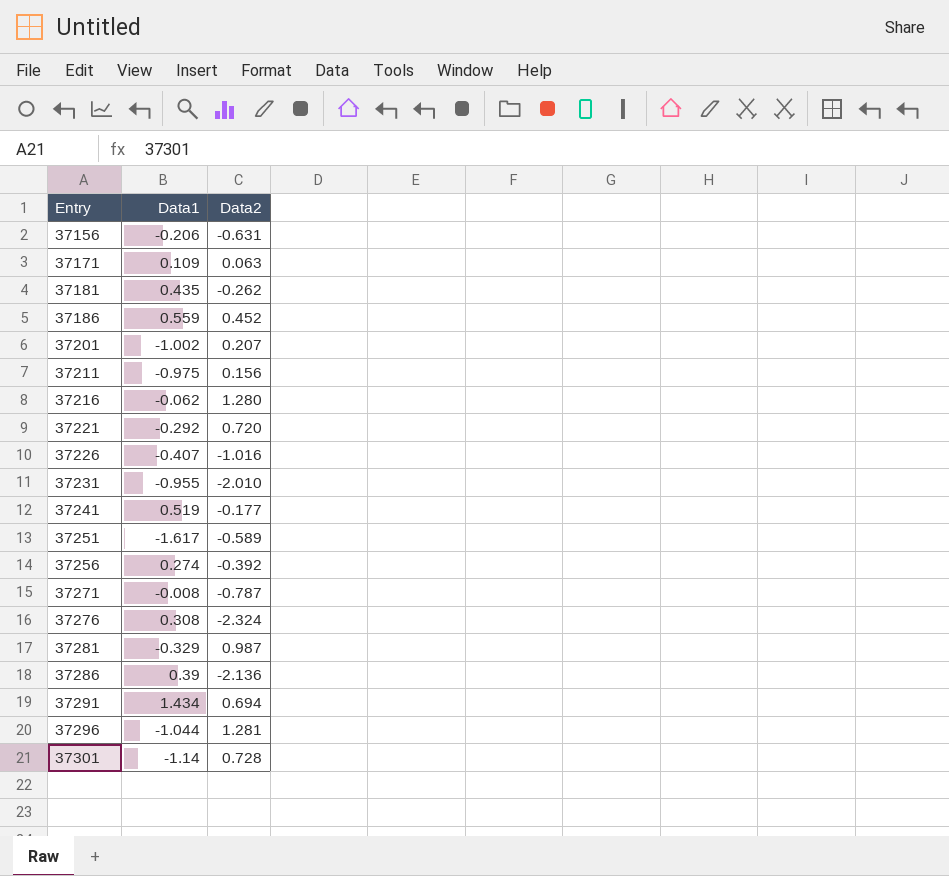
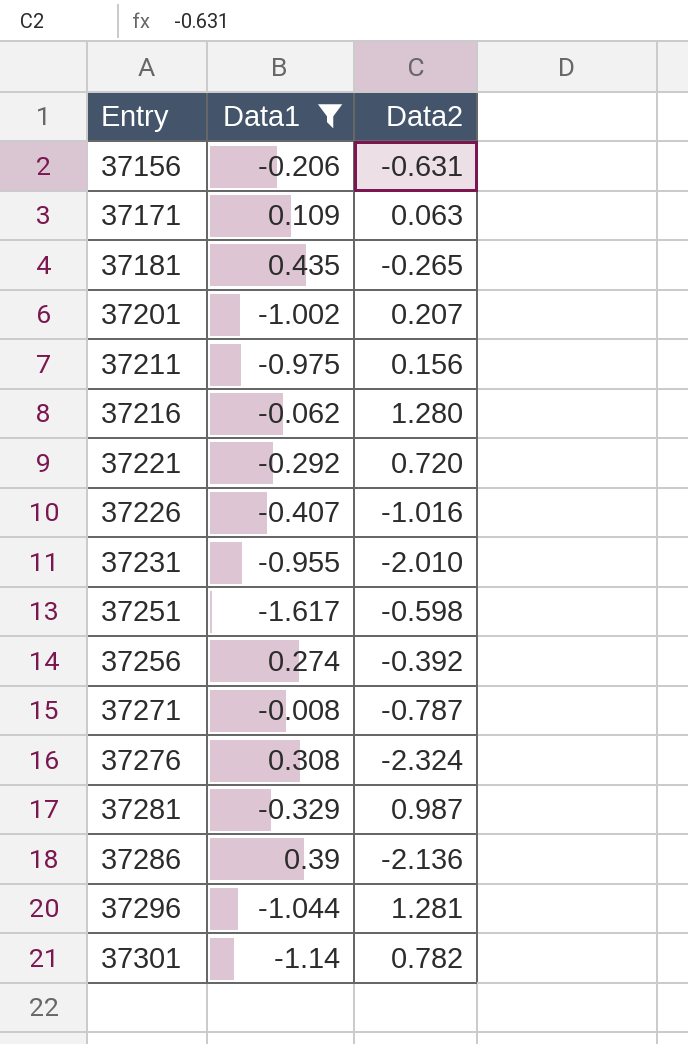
filter: none -> Data1 <= 0.435
37181 | Data2: -0.262 -> -0.265
37251 | Data2: -0.589 -> -0.598
37301 | Data2: 0.728 -> 0.782

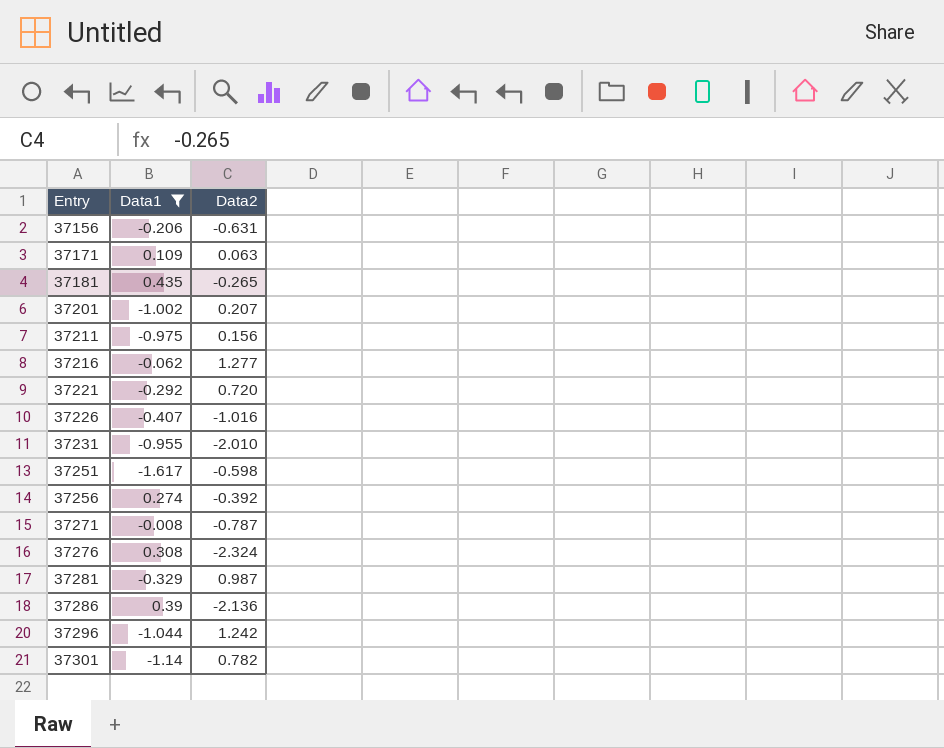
37216 | Data2: 1.280 -> 1.277
37296 | Data2: 1.281 -> 1.242

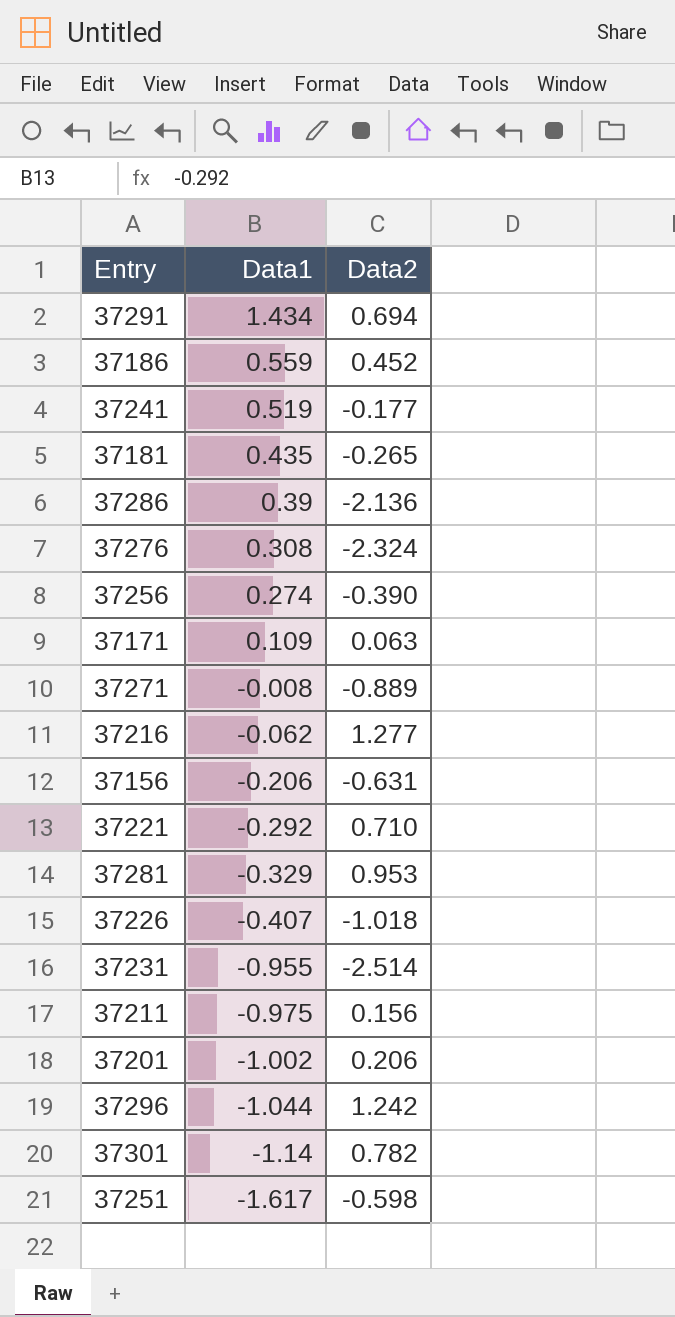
filter: Data1 <= 0.435 -> none
row order: Entry ascending -> Data1 descending
37256 | Data2: -0.392 -> -0.390
37271 | Data2: -0.787 -> -0.889
37221 | Data2: 0.720 -> 0.710
37281 | Data2: 0.987 -> 0.953
37226 | Data2: -1.016 -> -1.018
37231 | Data2: -2.010 -> -2.514
37201 | Data2: 0.207 -> 0.206

